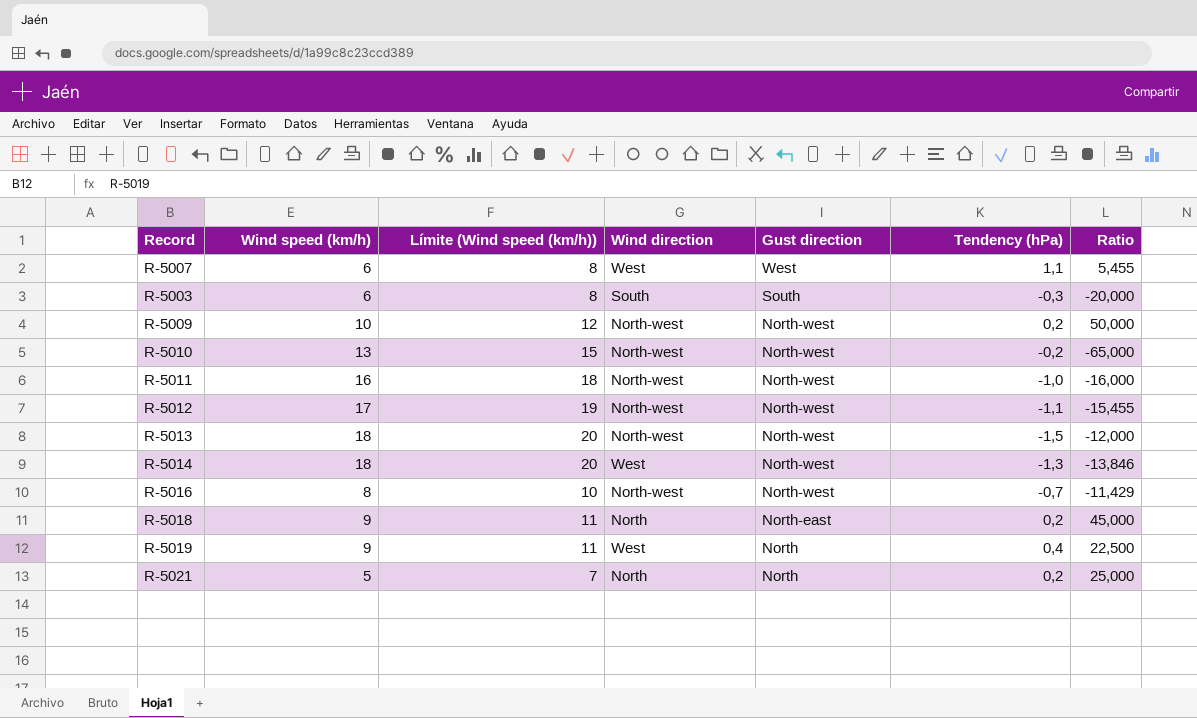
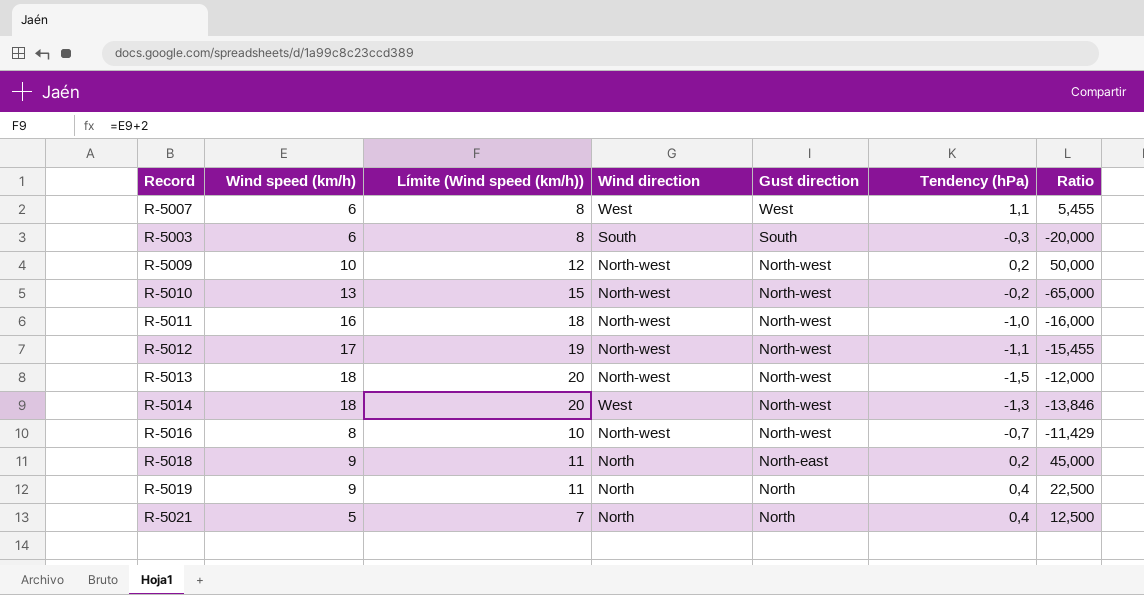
R-5019 | Wind direction: West -> North
R-5021 | Tendency (hPa): 0,2 -> 0,4
R-5021 | Ratio: 25,000 -> 12,500

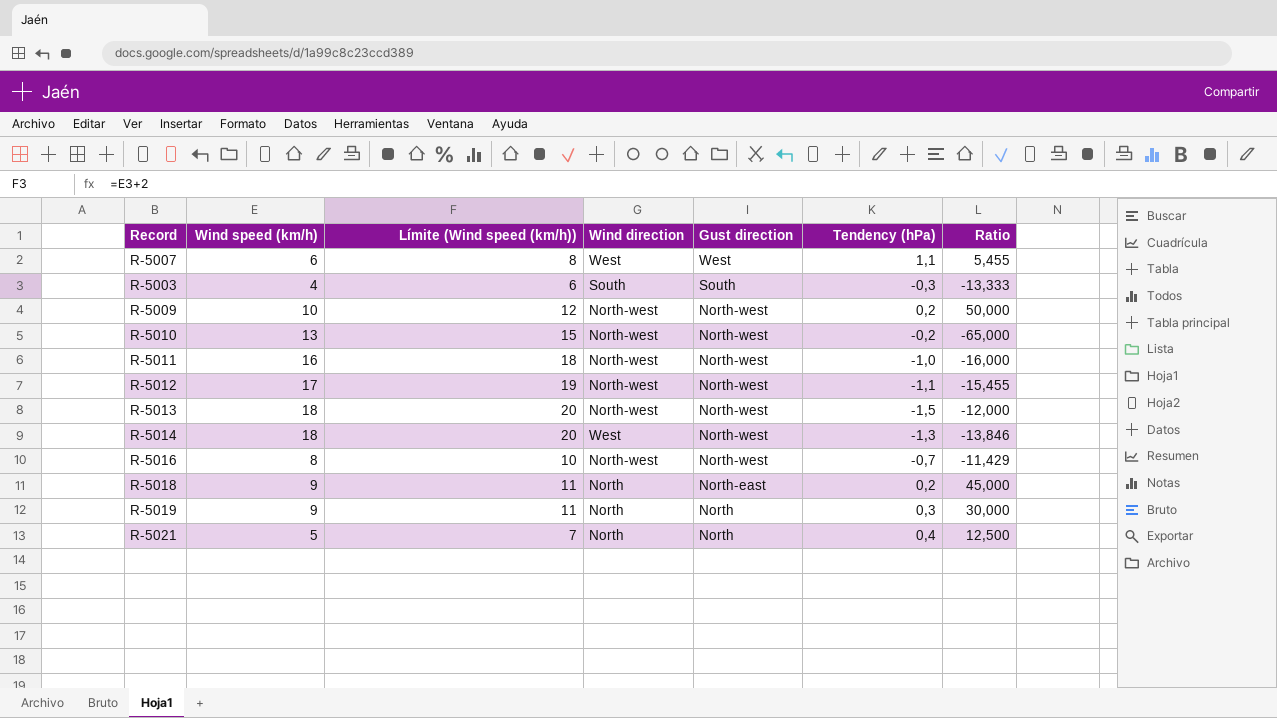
R-5003 | Wind speed (km/h): 6 -> 4
R-5003 | Límite (Wind speed (km/h)): 8 -> 6
R-5003 | Ratio: -20,000 -> -13,333
R-5019 | Tendency (hPa): 0,4 -> 0,3
R-5019 | Ratio: 22,500 -> 30,000

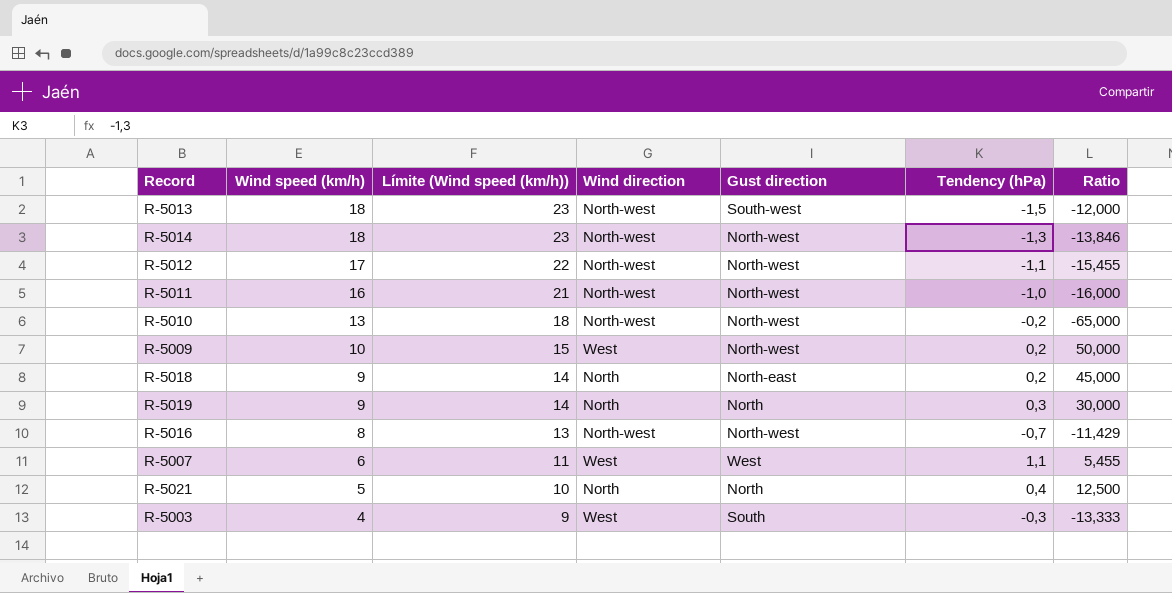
row order: Gust direction descending -> Wind speed (km/h) descending
column Límite (Wind speed (km/h)) | formula: [Wind speed (km/h)] + 2 -> [Wind speed (km/h)] + 5
R-5013 | Gust direction: North-west -> South-west
R-5014 | Wind direction: West -> North-west
R-5009 | Wind direction: North-west -> West
R-5003 | Wind direction: South -> West

